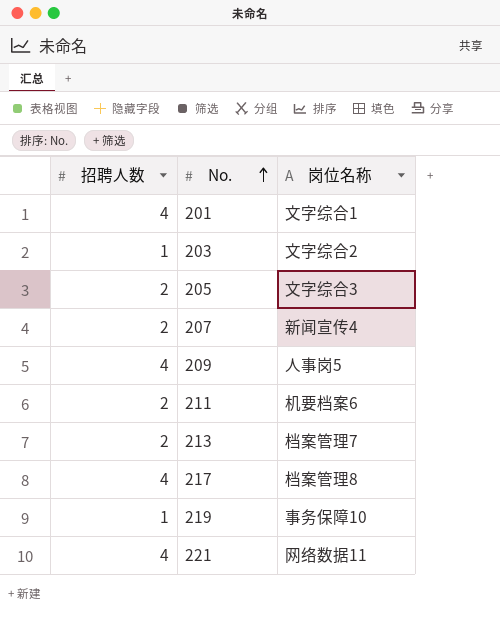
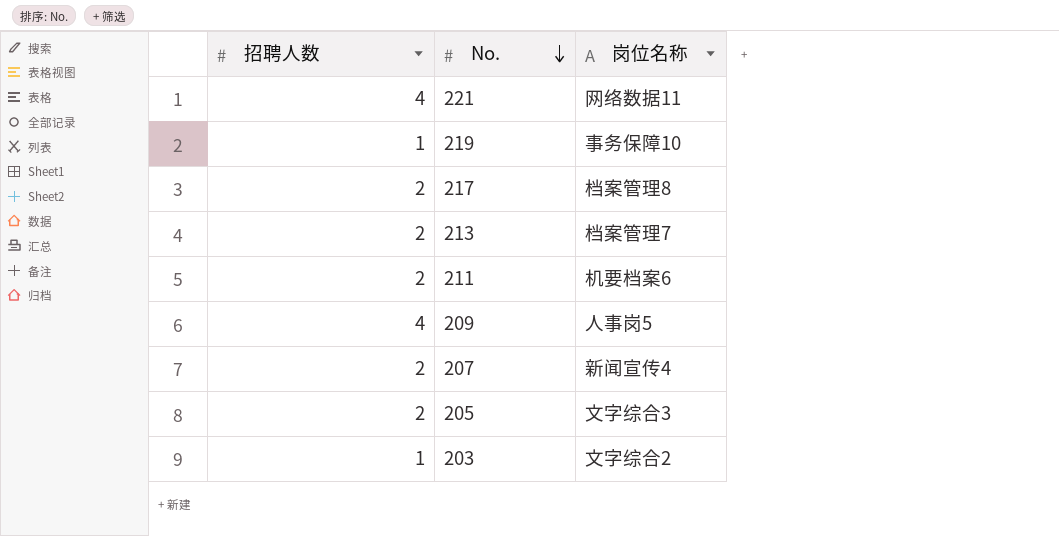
row order: No. ascending -> No. descending
row 201: 4 | 文字综合1 -> none
217 | 招聘人数: 4 -> 2

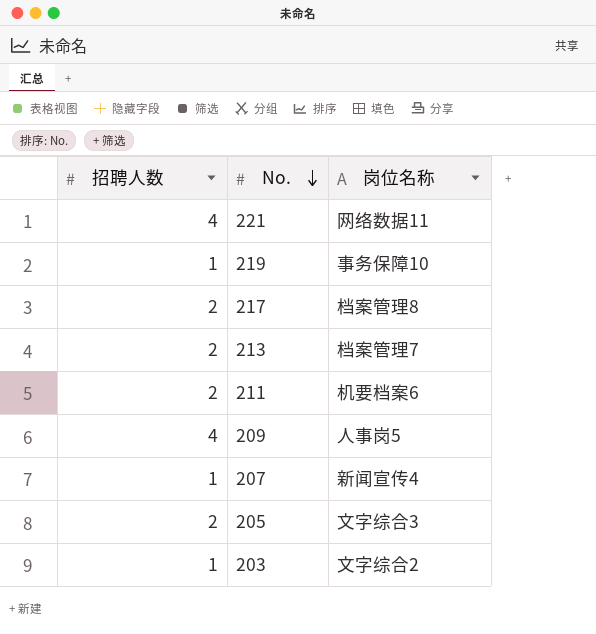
207 | 招聘人数: 2 -> 1

